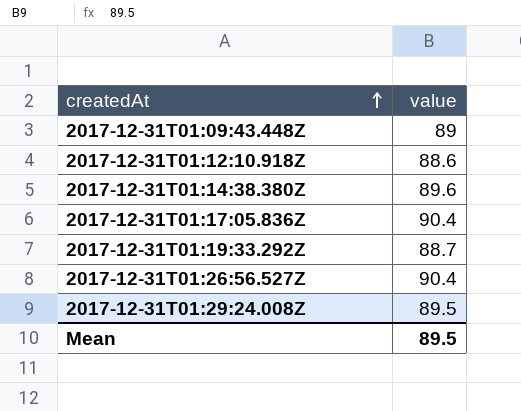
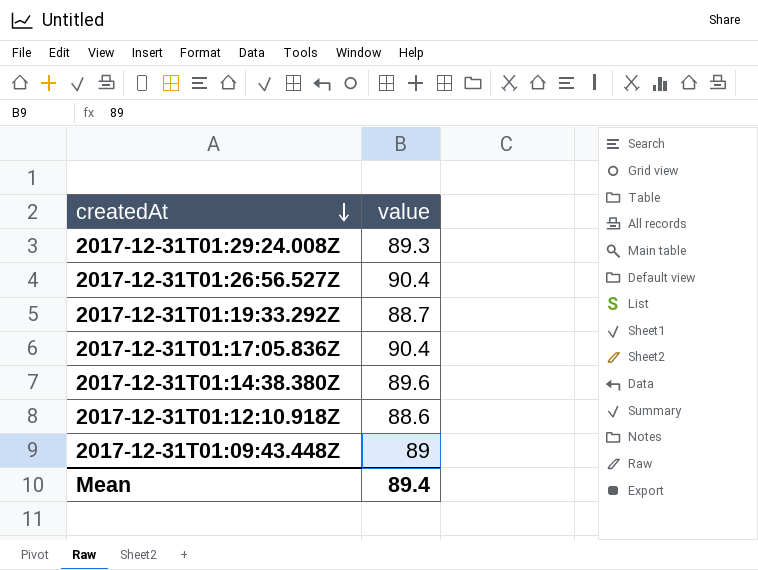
row order: createdAt ascending -> createdAt descending
2017-12-31T01:29:24.008Z | value: 89.5 -> 89.3
Mean | value: 89.5 -> 89.4

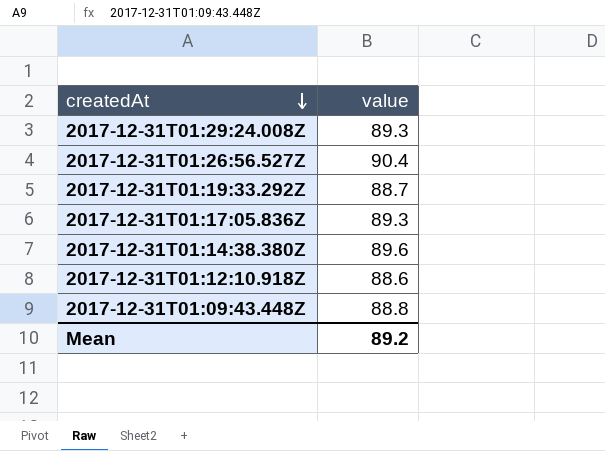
2017-12-31T01:17:05.836Z | value: 90.4 -> 89.3
2017-12-31T01:09:43.448Z | value: 89 -> 88.8
Mean | value: 89.4 -> 89.2

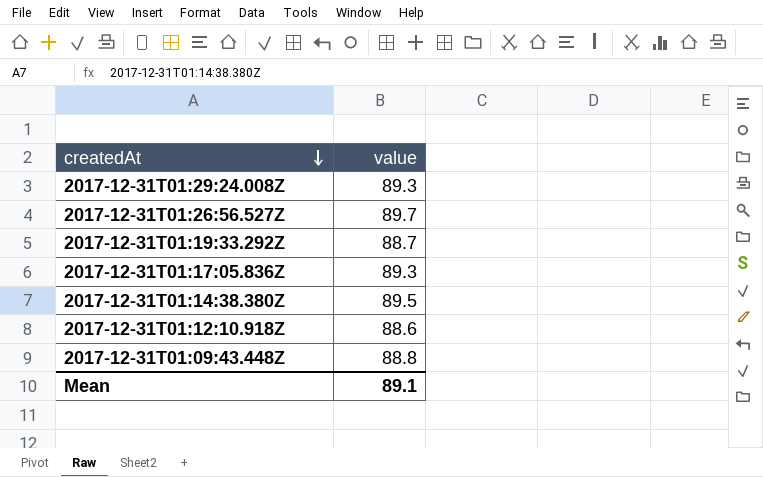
2017-12-31T01:26:56.527Z | value: 90.4 -> 89.7
2017-12-31T01:14:38.380Z | value: 89.6 -> 89.5
Mean | value: 89.2 -> 89.1

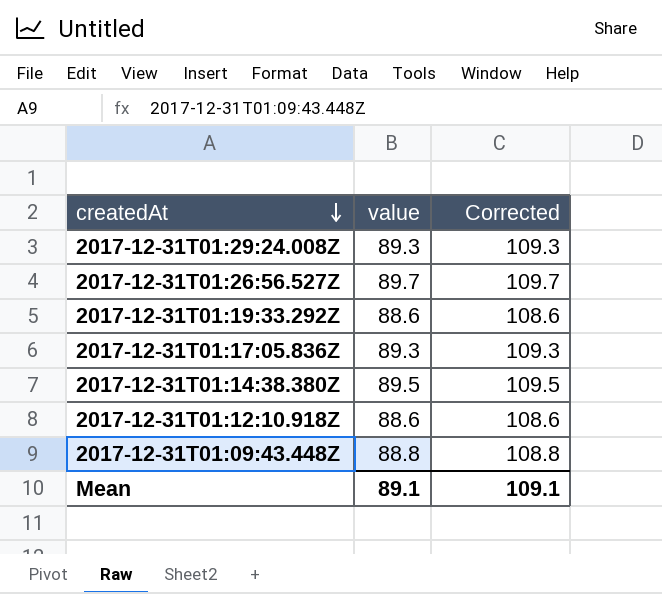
column Corrected | formula: none -> [value] + 20
2017-12-31T01:19:33.292Z | value: 88.7 -> 88.6

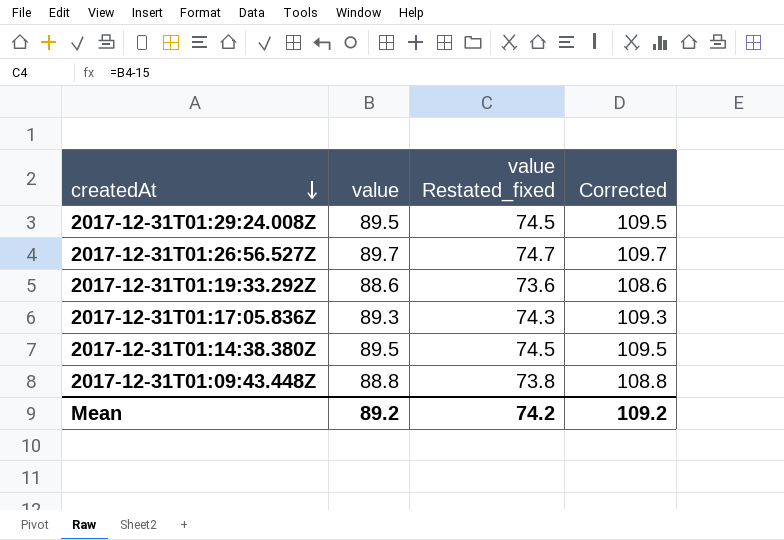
column value Restated_fixed | formula: none -> [value] - 15
row 2017-12-31T01:12:10.918Z: 88.6 | 108.6 -> none
2017-12-31T01:29:24.008Z | value: 89.3 -> 89.5
2017-12-31T01:29:24.008Z | Corrected: 109.3 -> 109.5
Mean | value: 89.1 -> 89.2
Mean | Corrected: 109.1 -> 109.2

